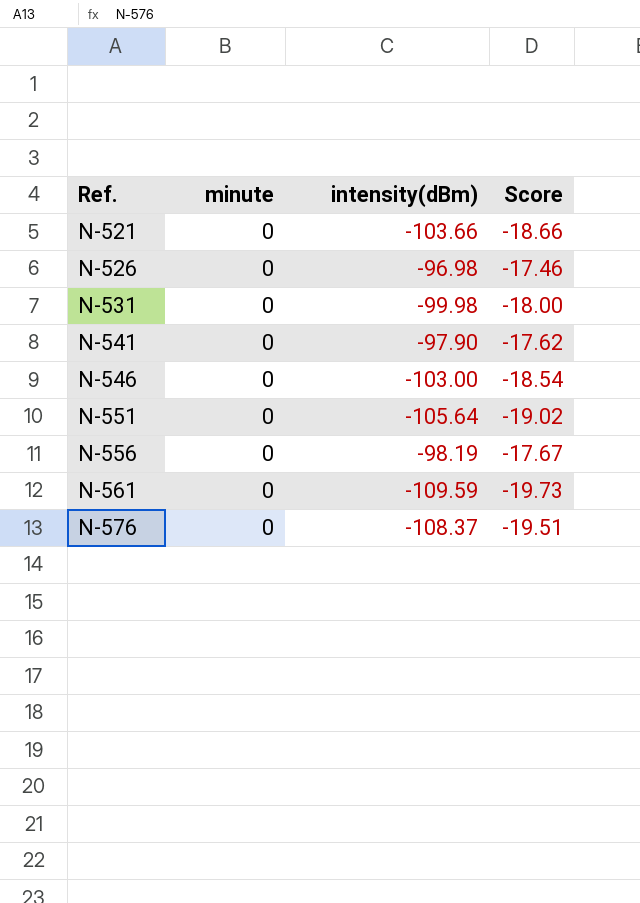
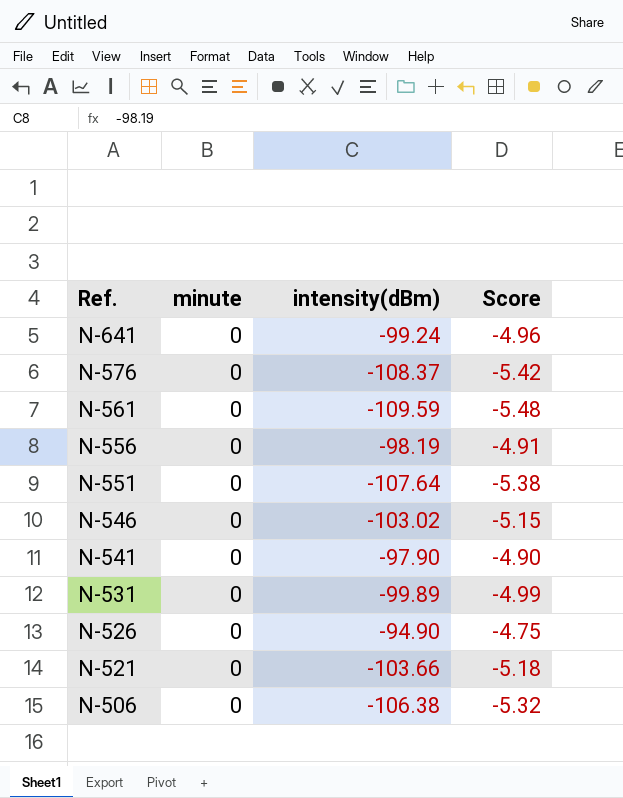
row order: Ref. ascending -> Ref. descending
column Score | formula: [intensity(dBm)] * 0.18 -> [intensity(dBm)] * 0.05
row N-641: none -> 0 | -99.24 | -4.96
N-551 | intensity(dBm): -105.64 -> -107.64
N-546 | intensity(dBm): -103.00 -> -103.02
N-531 | intensity(dBm): -99.98 -> -99.89
N-526 | intensity(dBm): -96.98 -> -94.90
row N-506: none -> 0 | -106.38 | -5.32

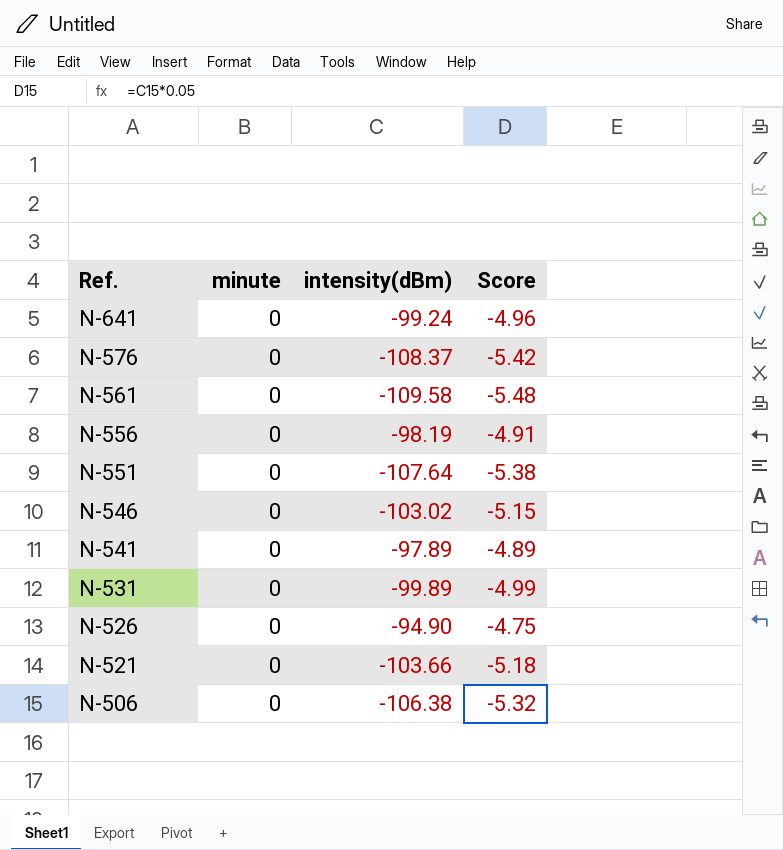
N-561 | intensity(dBm): -109.59 -> -109.58
N-541 | intensity(dBm): -97.90 -> -97.89
N-541 | Score: -4.90 -> -4.89

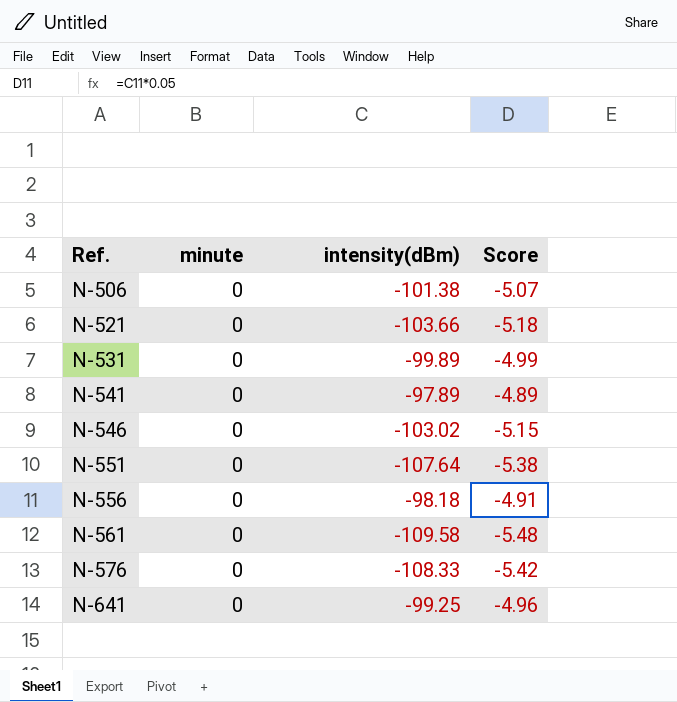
row order: Ref. descending -> Ref. ascending
row N-526: 0 | -94.90 | -4.75 -> none
N-506 | intensity(dBm): -106.38 -> -101.38
N-506 | Score: -5.32 -> -5.07
N-556 | intensity(dBm): -98.19 -> -98.18
N-576 | intensity(dBm): -108.37 -> -108.33
N-641 | intensity(dBm): -99.24 -> -99.25

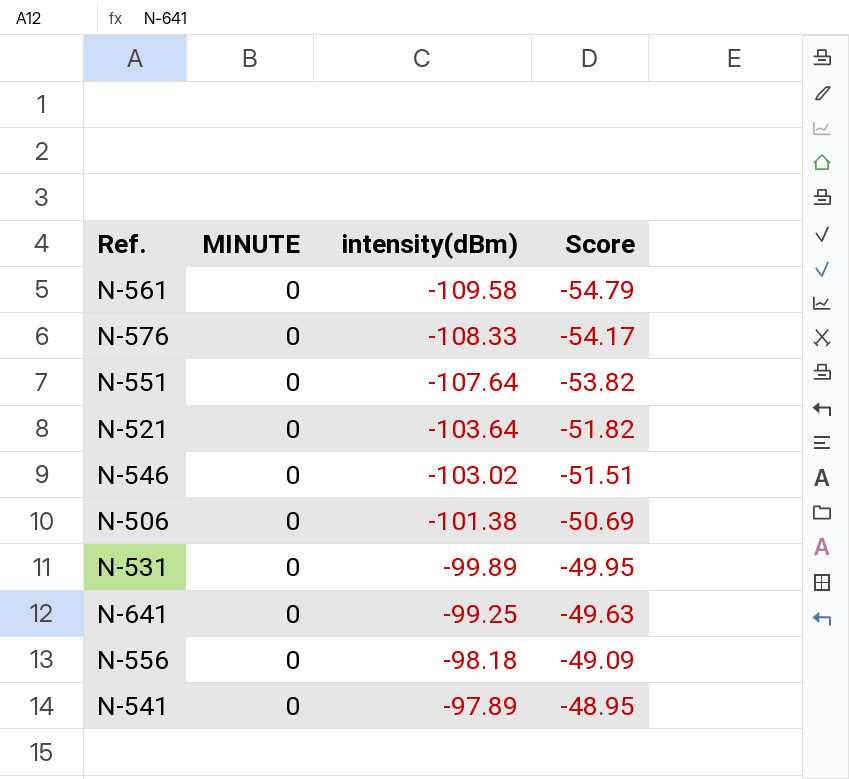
row order: Ref. ascending -> intensity(dBm) ascending
column name: minute -> MINUTE
column Score | formula: [intensity(dBm)] * 0.05 -> [intensity(dBm)] * 0.5
N-521 | intensity(dBm): -103.66 -> -103.64

